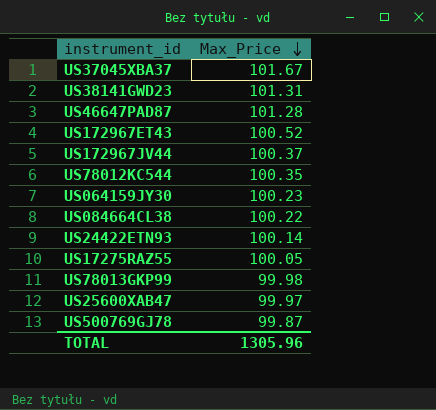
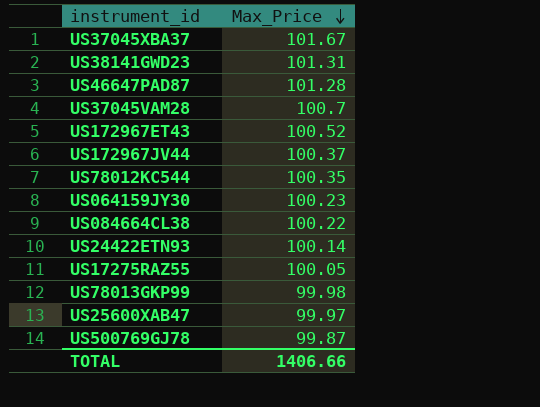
row US37045VAM28: none -> 100.7
TOTAL | Max_Price: 1305.96 -> 1406.66

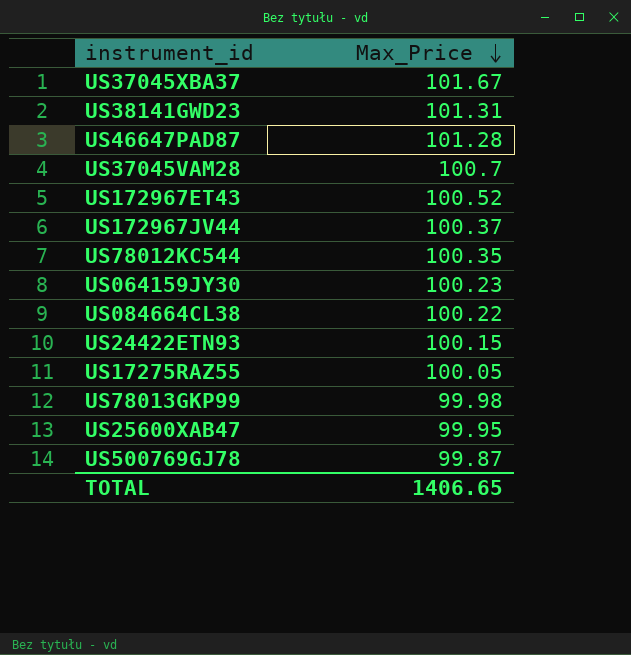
US24422ETN93 | Max_Price: 100.14 -> 100.15
US25600XAB47 | Max_Price: 99.97 -> 99.95
TOTAL | Max_Price: 1406.66 -> 1406.65

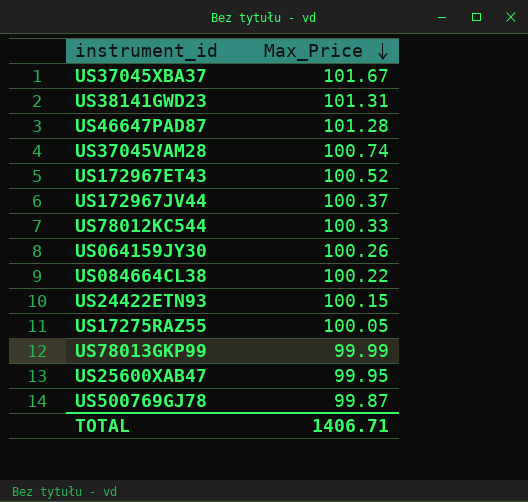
US37045VAM28 | Max_Price: 100.7 -> 100.74
US78012KC544 | Max_Price: 100.35 -> 100.33
US064159JY30 | Max_Price: 100.23 -> 100.26
US78013GKP99 | Max_Price: 99.98 -> 99.99
TOTAL | Max_Price: 1406.65 -> 1406.71

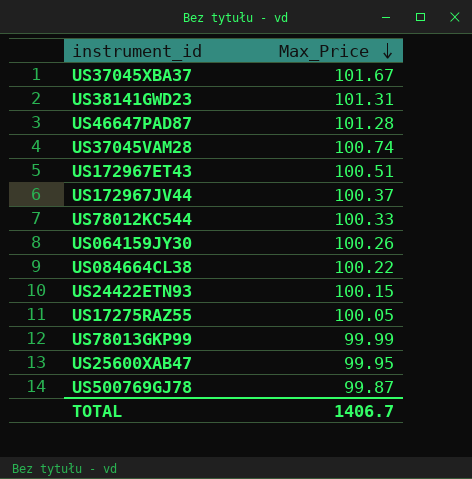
US172967ET43 | Max_Price: 100.52 -> 100.51
TOTAL | Max_Price: 1406.71 -> 1406.7

